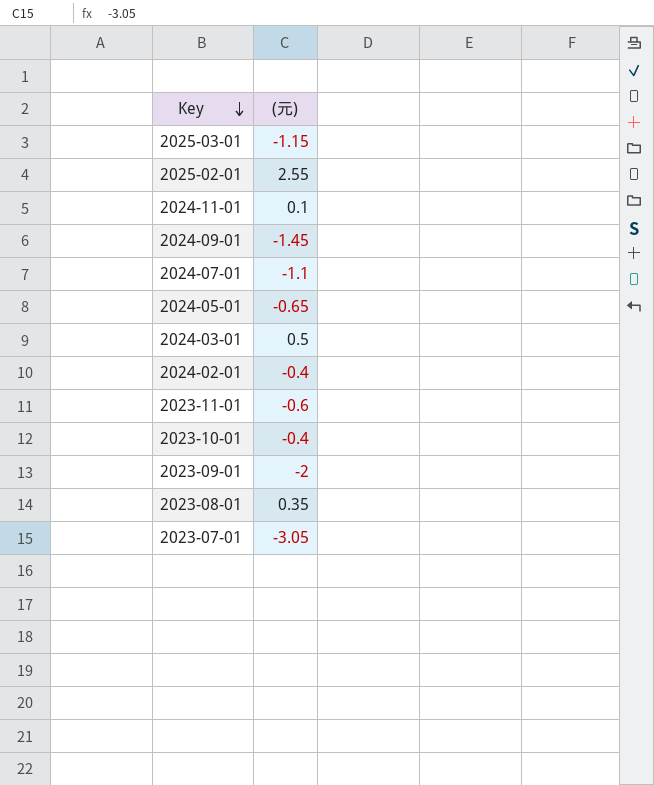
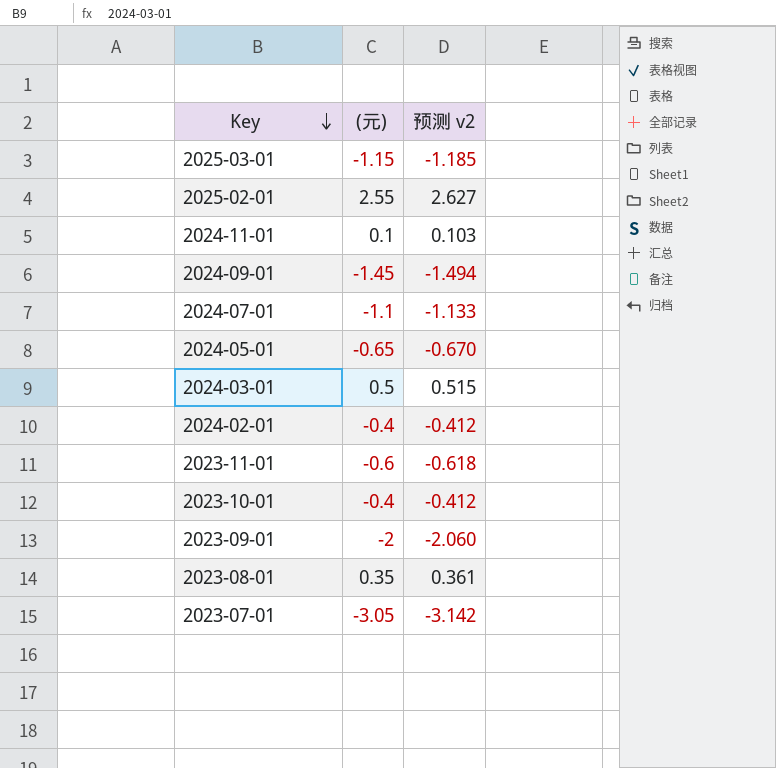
column 预测 v2 | formula: none -> [(元)] * 1.03

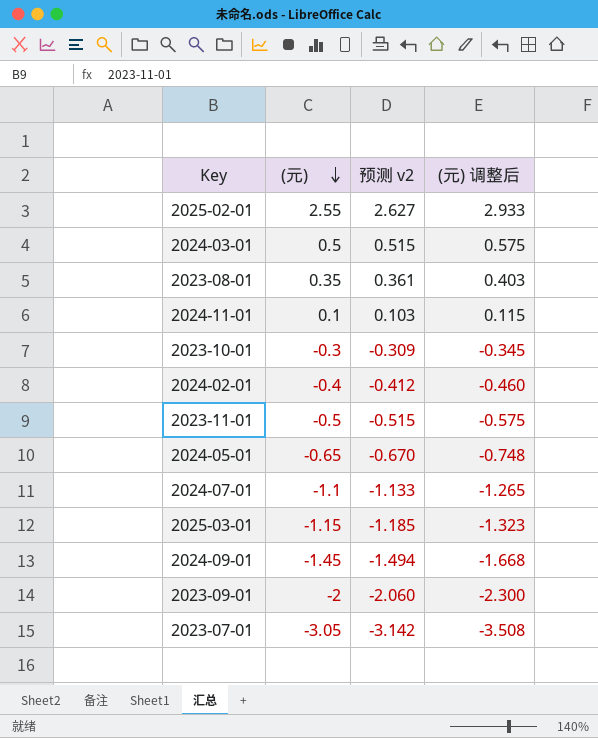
row order: Key descending -> (元) descending
column (元) 调整后 | formula: none -> [(元)] * 1.15
2023-10-01 | (元): -0.4 -> -0.3
2023-10-01 | 预测 v2: -0.412 -> -0.309
2023-11-01 | (元): -0.6 -> -0.5
2023-11-01 | 预测 v2: -0.618 -> -0.515

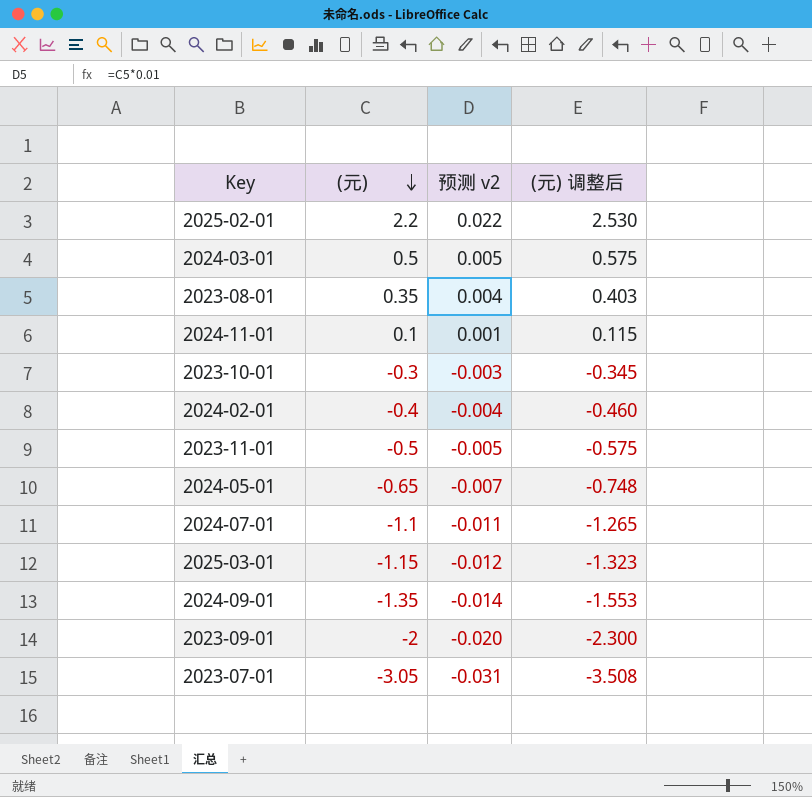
column 预测 v2 | formula: [(元)] * 1.03 -> [(元)] * 0.01
2025-02-01 | (元): 2.55 -> 2.2
2025-02-01 | (元) 调整后: 2.933 -> 2.530
2024-09-01 | (元): -1.45 -> -1.35
2024-09-01 | (元) 调整后: -1.668 -> -1.553

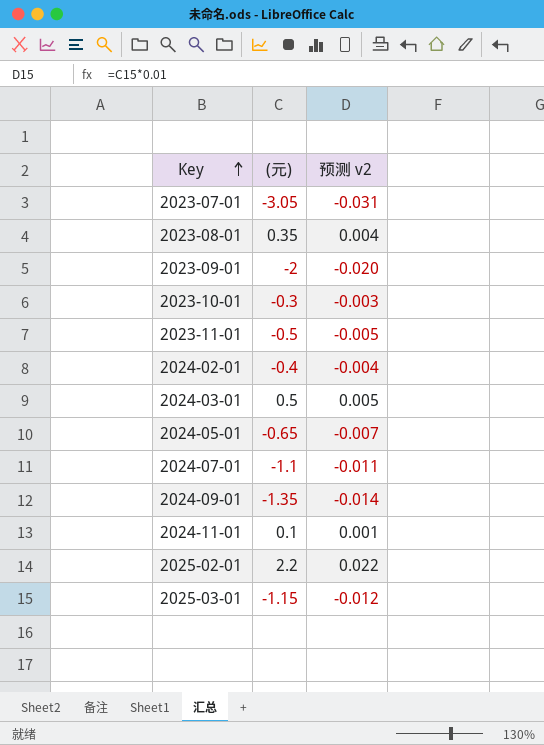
row order: (元) descending -> Key ascending
column (元) 调整后 | formula: [(元)] * 1.15 -> none

